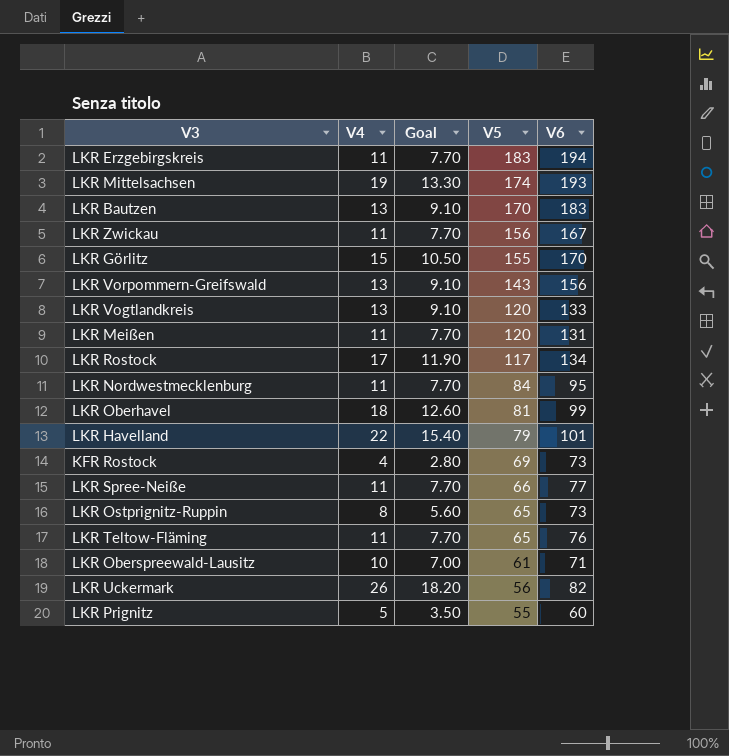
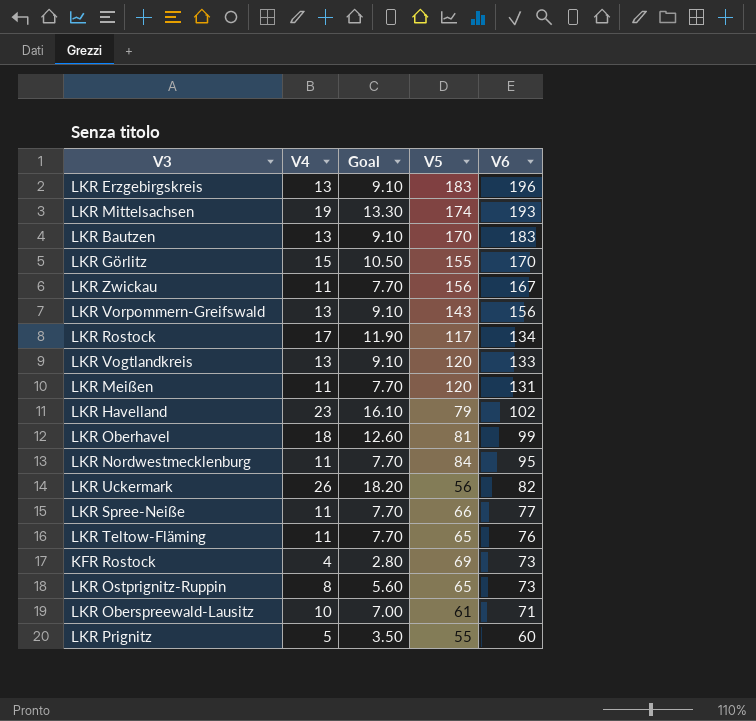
row order: V5 descending -> V6 descending
LKR Erzgebirgskreis | V4: 11 -> 13
LKR Erzgebirgskreis | Goal: 7.70 -> 9.10
LKR Erzgebirgskreis | V6: 194 -> 196
LKR Havelland | V4: 22 -> 23
LKR Havelland | Goal: 15.40 -> 16.10
LKR Havelland | V6: 101 -> 102

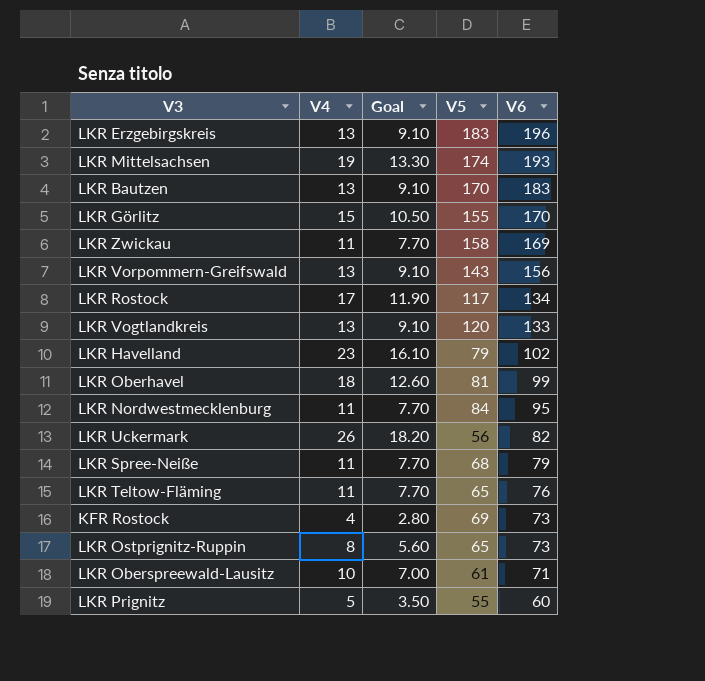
row LKR Meißen: 11 | 7.70 | 120 | 131 -> none
LKR Zwickau | V5: 156 -> 158
LKR Zwickau | V6: 167 -> 169
LKR Spree-Neiße | V5: 66 -> 68
LKR Spree-Neiße | V6: 77 -> 79

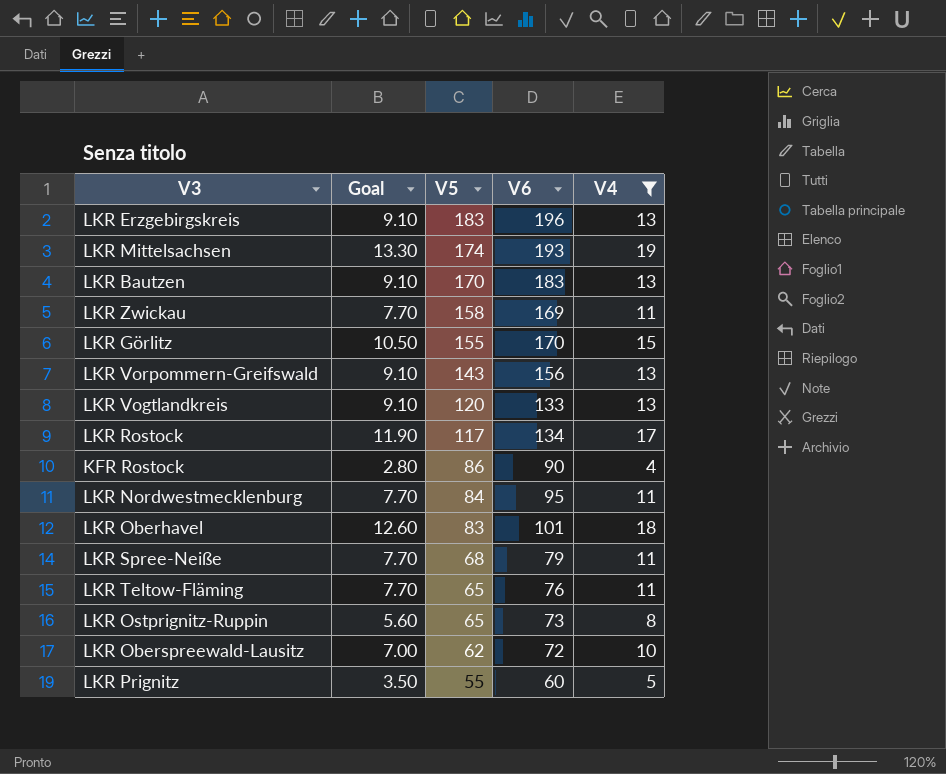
filter: none -> V4 <= 19
row order: V6 descending -> V5 descending
column V4 | position: 2 -> 5
KFR Rostock | V5: 69 -> 86
KFR Rostock | V6: 73 -> 90
LKR Oberhavel | V5: 81 -> 83
LKR Oberhavel | V6: 99 -> 101
LKR Oberspreewald-Lausitz | V5: 61 -> 62
LKR Oberspreewald-Lausitz | V6: 71 -> 72

